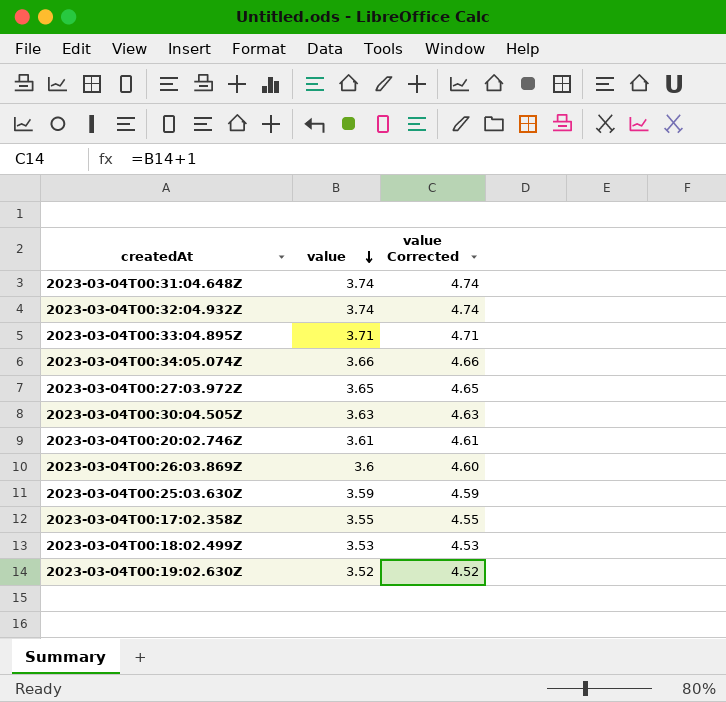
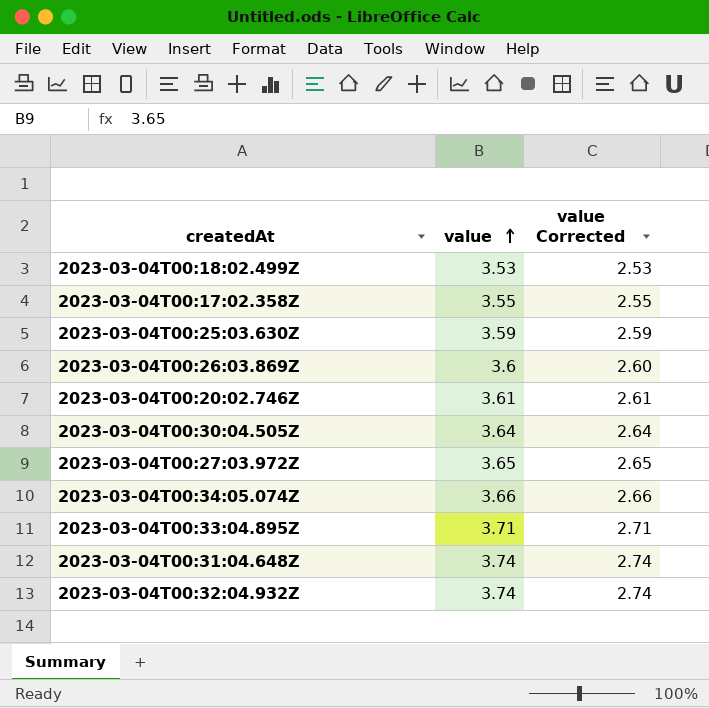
row order: value descending -> value ascending
column value Corrected | formula: [value] + 1 -> [value] - 1
row 2023-03-04T00:19:02.630Z: 3.52 | 4.52 -> none
2023-03-04T00:30:04.505Z | value: 3.63 -> 3.64

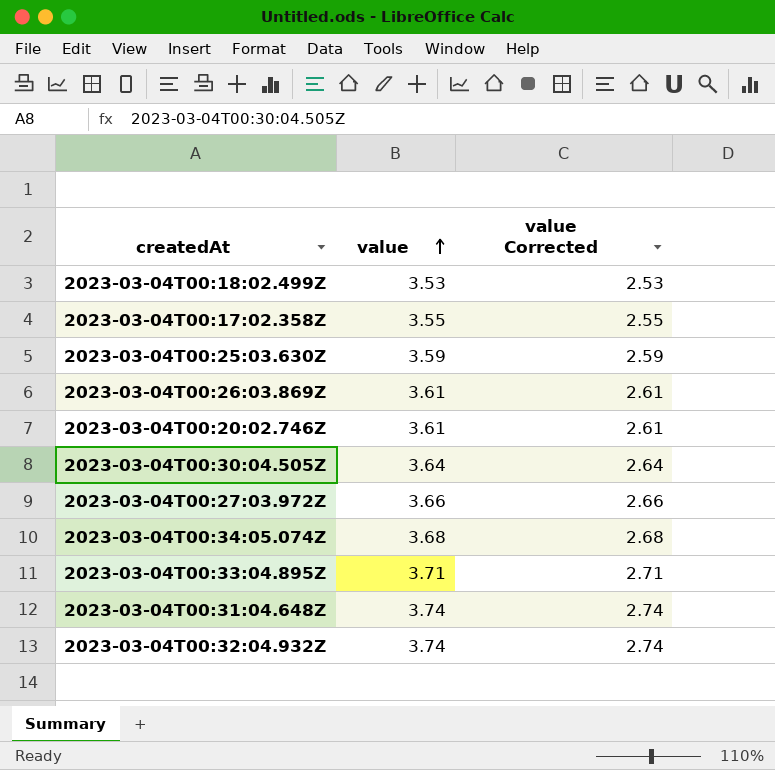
2023-03-04T00:26:03.869Z | value: 3.6 -> 3.61
2023-03-04T00:26:03.869Z | value Corrected: 2.60 -> 2.61
2023-03-04T00:27:03.972Z | value: 3.65 -> 3.66
2023-03-04T00:27:03.972Z | value Corrected: 2.65 -> 2.66
2023-03-04T00:34:05.074Z | value: 3.66 -> 3.68
2023-03-04T00:34:05.074Z | value Corrected: 2.66 -> 2.68

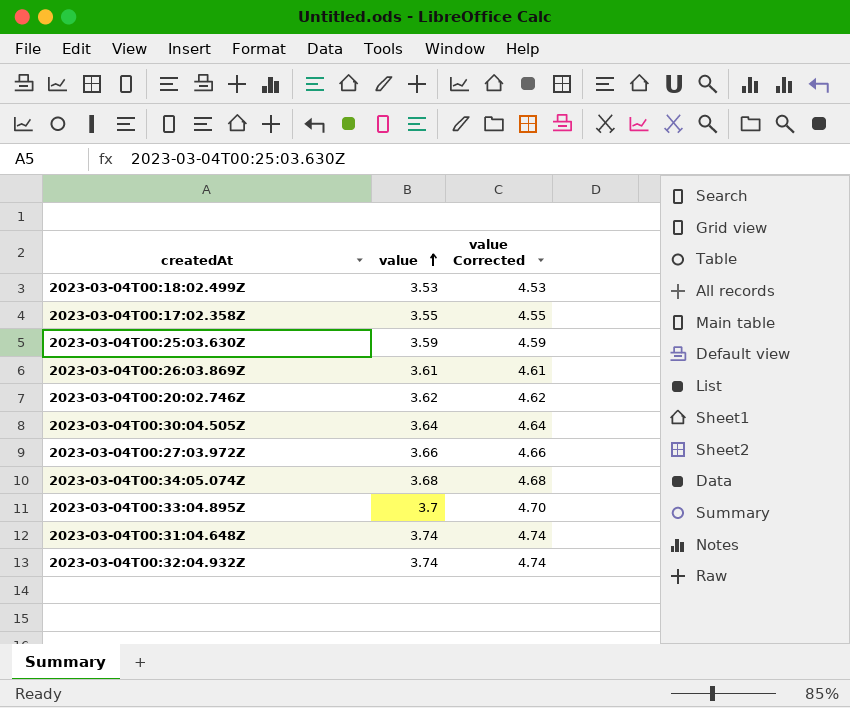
column value Corrected | formula: [value] - 1 -> [value] + 1
2023-03-04T00:20:02.746Z | value: 3.61 -> 3.62
2023-03-04T00:33:04.895Z | value: 3.71 -> 3.7

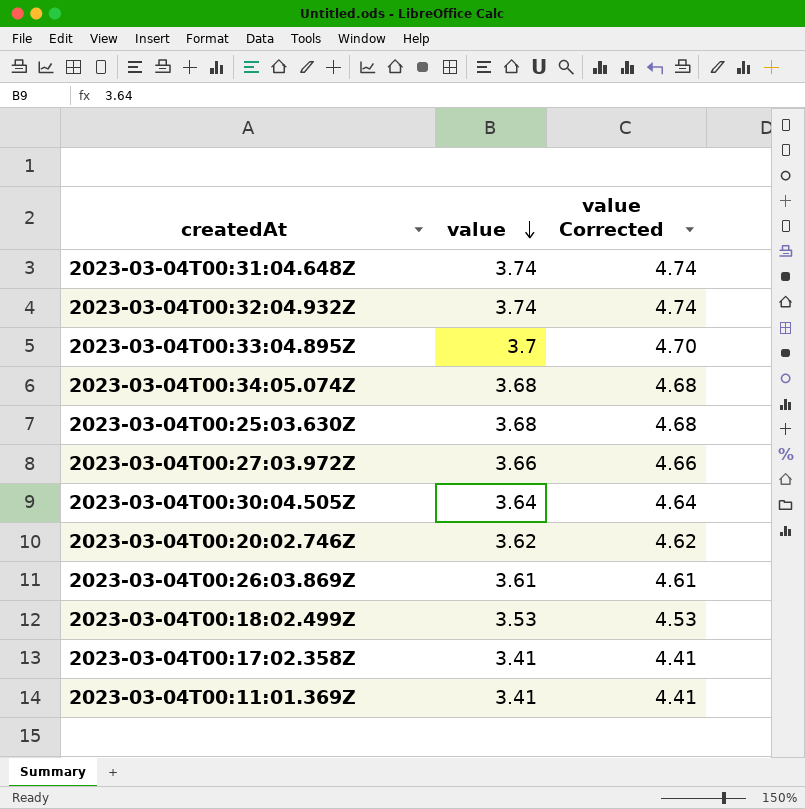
row order: value ascending -> value descending
2023-03-04T00:25:03.630Z | value: 3.59 -> 3.68
2023-03-04T00:25:03.630Z | value Corrected: 4.59 -> 4.68
2023-03-04T00:17:02.358Z | value: 3.55 -> 3.41
2023-03-04T00:17:02.358Z | value Corrected: 4.55 -> 4.41
row 2023-03-04T00:11:01.369Z: none -> 3.41 | 4.41

